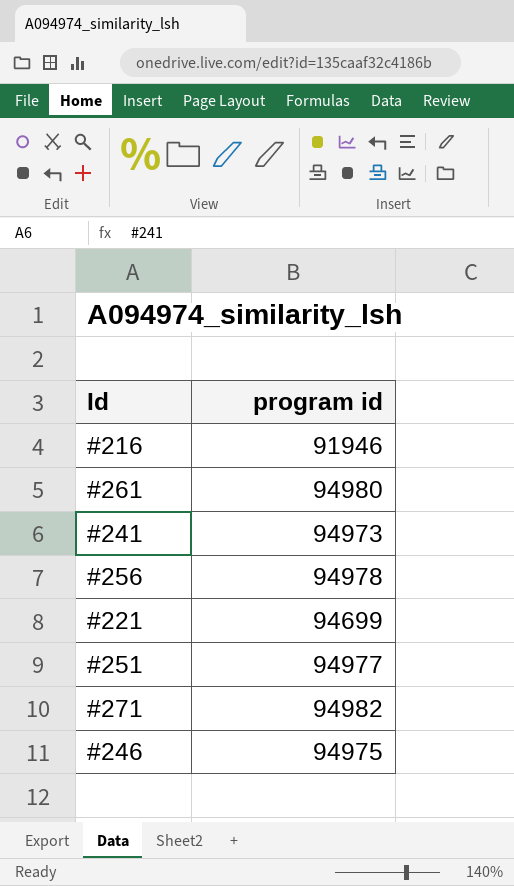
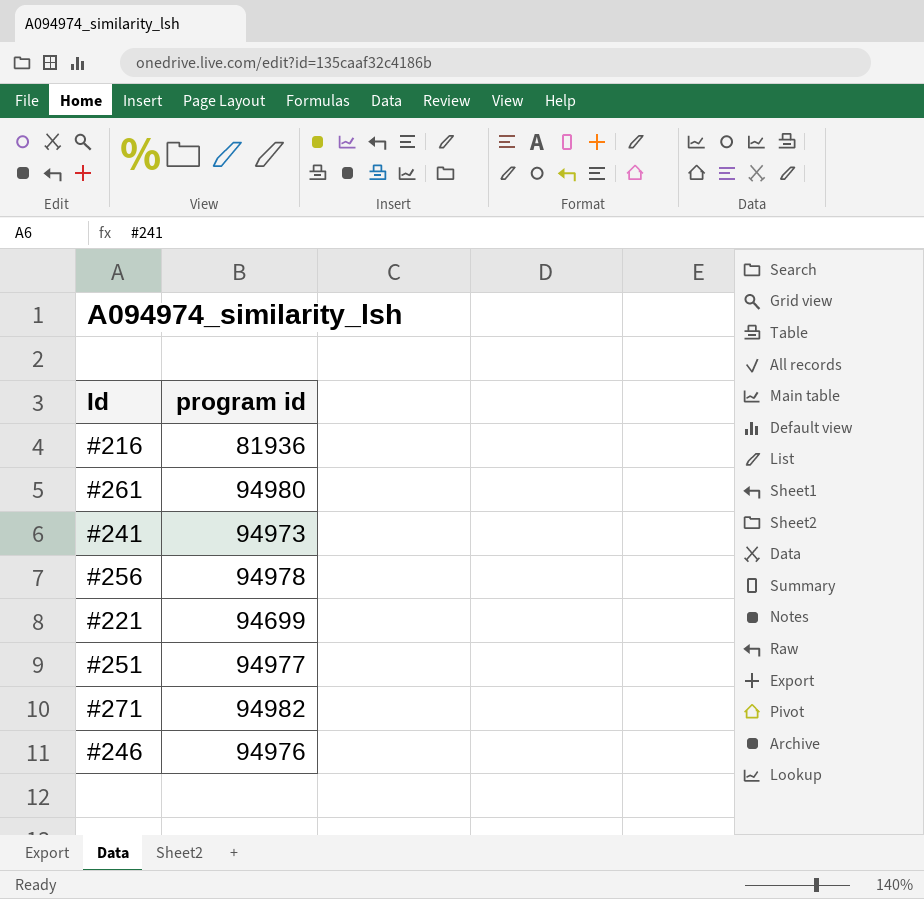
#216 | program id: 91946 -> 81936
#246 | program id: 94975 -> 94976

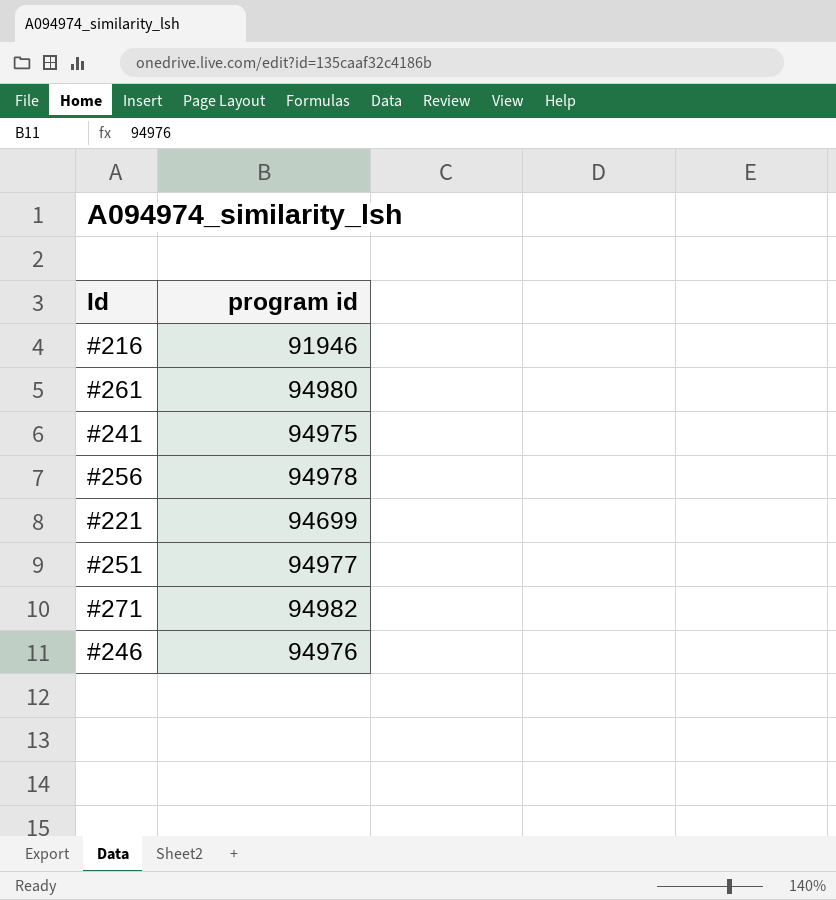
#216 | program id: 81936 -> 91946
#241 | program id: 94973 -> 94975

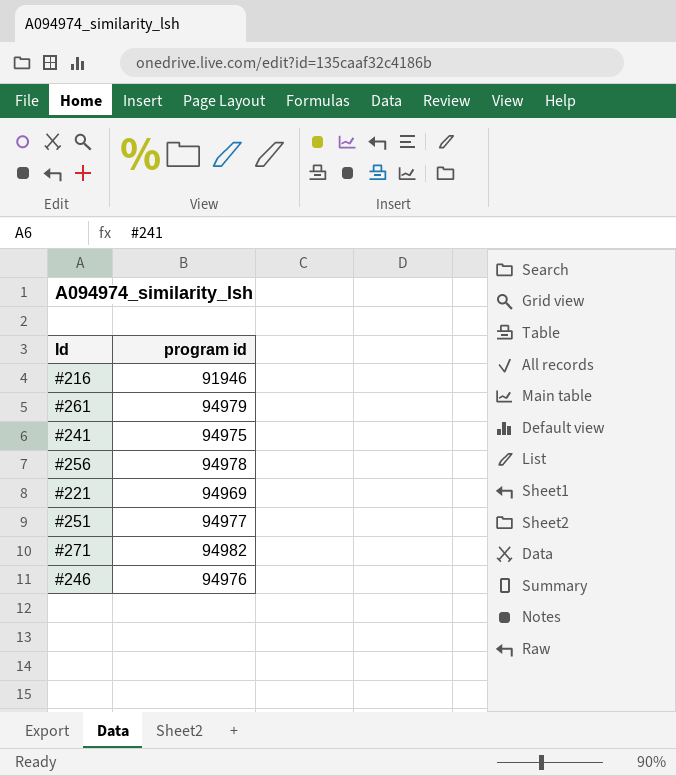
#261 | program id: 94980 -> 94979
#221 | program id: 94699 -> 94969

